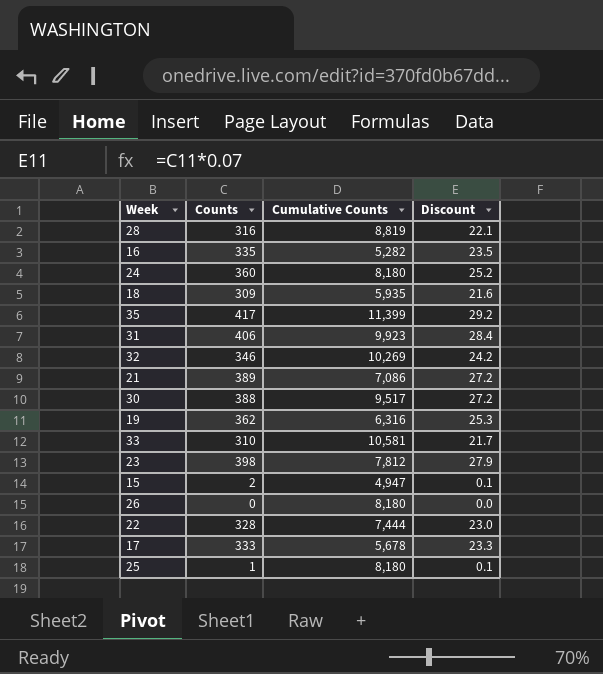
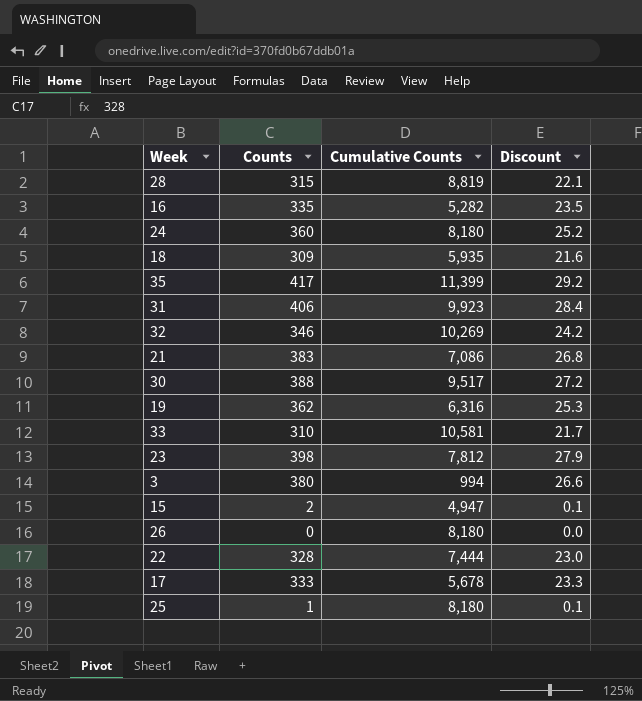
28 | Counts: 316 -> 315
21 | Counts: 389 -> 383
21 | Discount: 27.2 -> 26.8
row 3: none -> 380 | 994 | 26.6

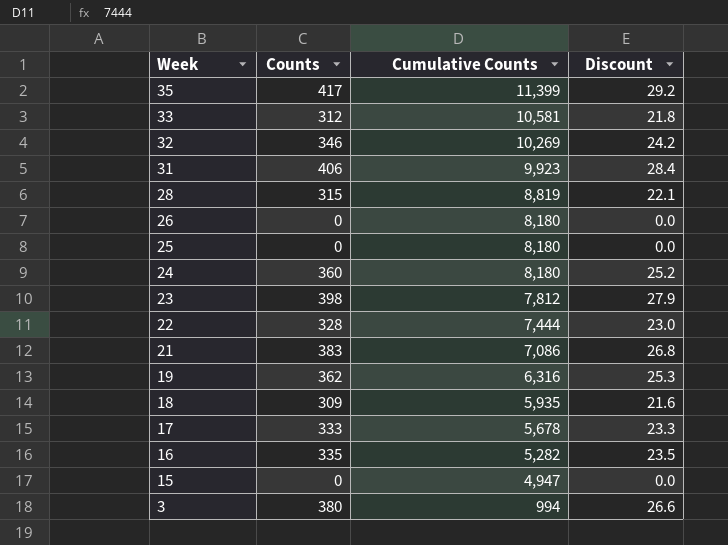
row order: none -> Week descending
row 30: 388 | 9,517 | 27.2 -> none
33 | Counts: 310 -> 312
33 | Discount: 21.7 -> 21.8
25 | Counts: 1 -> 0
25 | Discount: 0.1 -> 0.0
15 | Counts: 2 -> 0
15 | Discount: 0.1 -> 0.0

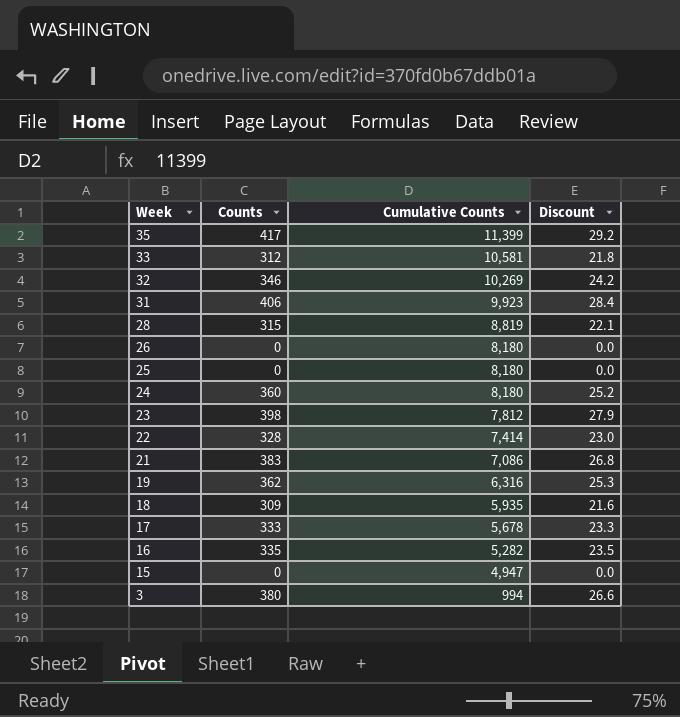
22 | Cumulative Counts: 7,444 -> 7,414

